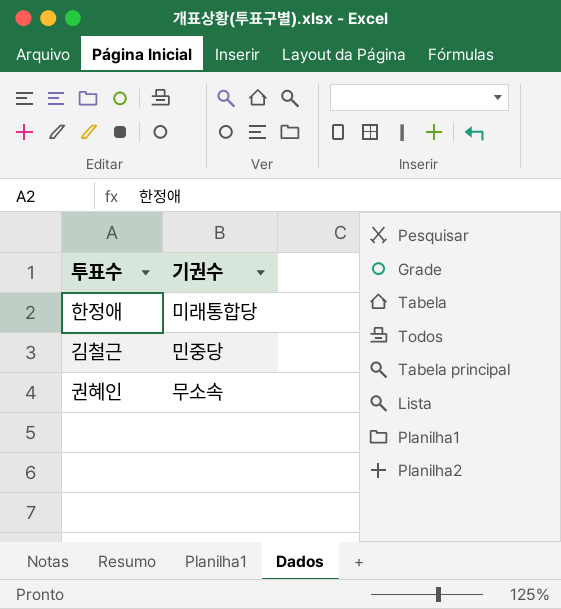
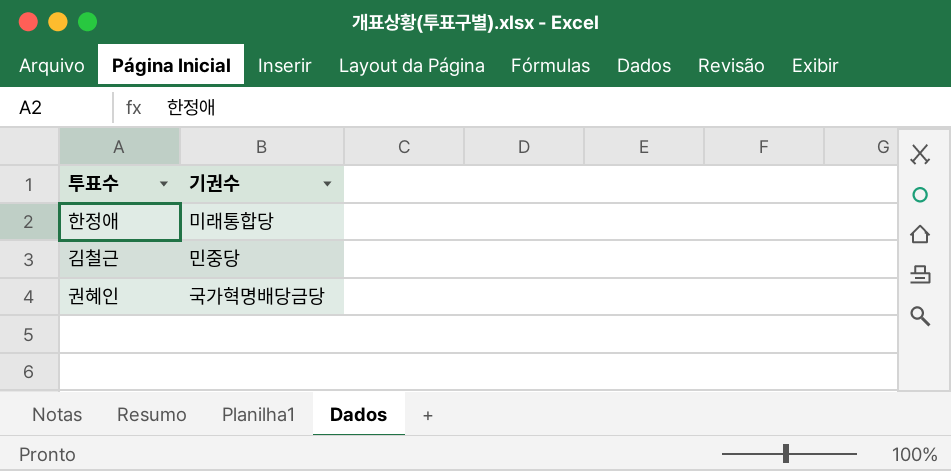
권혜인 | 기권수: 무소속 -> 국가혁명배당금당

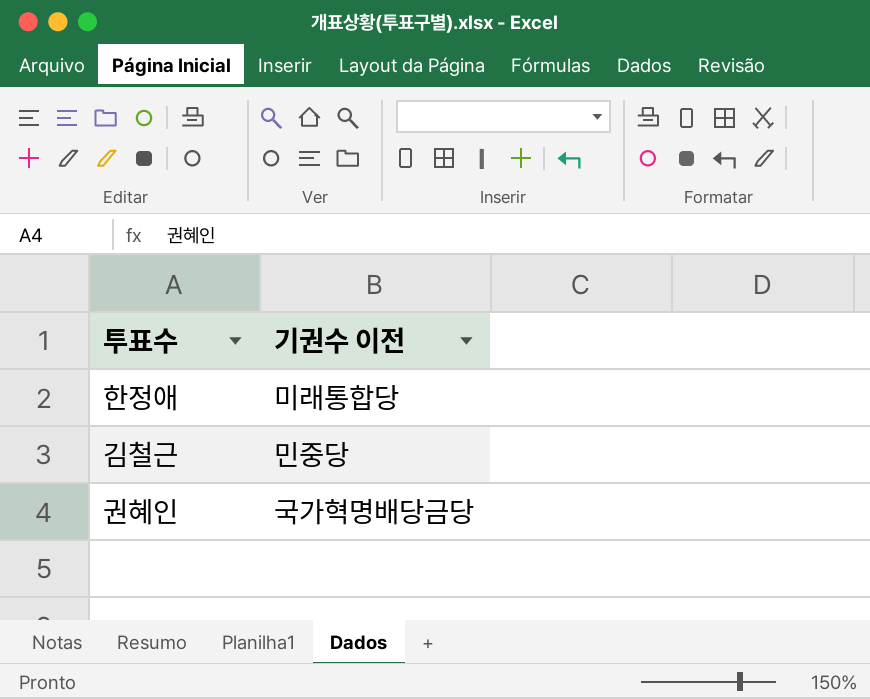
column name: 기권수 -> 기권수 이전

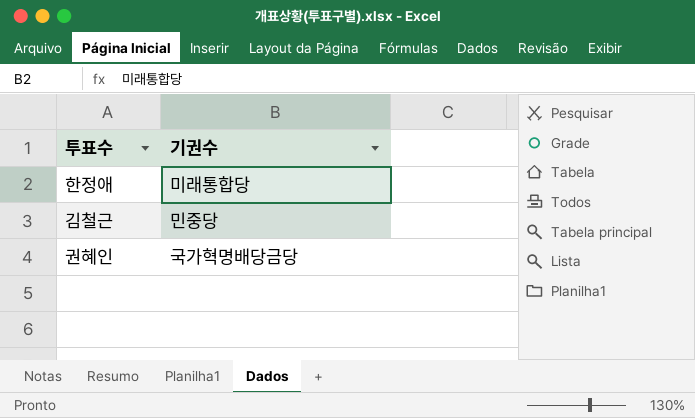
column name: 기권수 이전 -> 기권수

